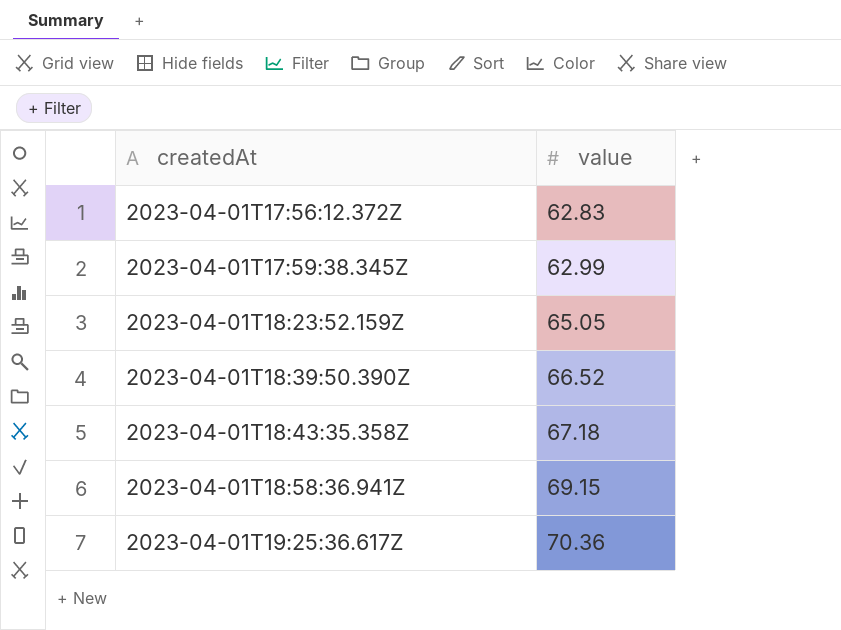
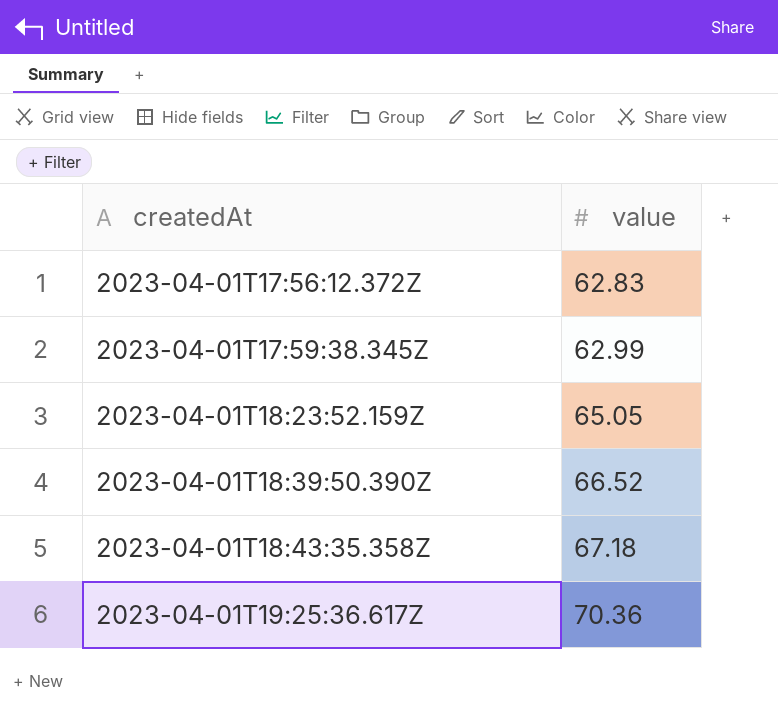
row 2023-04-01T18:58:36.941Z: 69.15 -> none

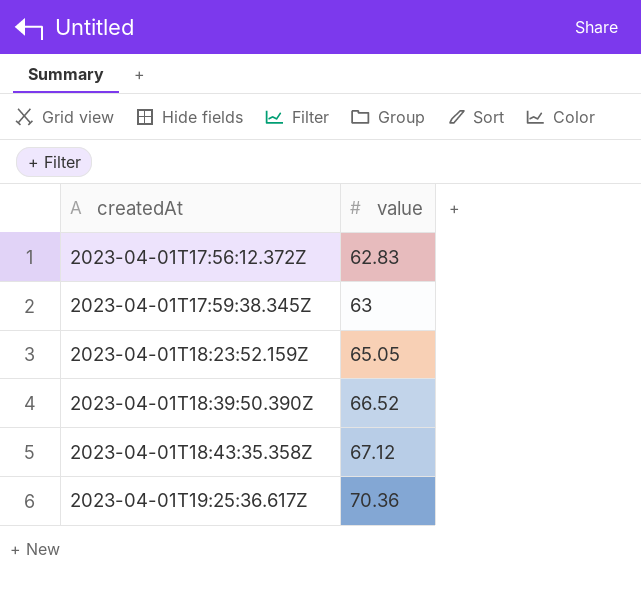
2023-04-01T17:59:38.345Z | value: 62.99 -> 63
2023-04-01T18:43:35.358Z | value: 67.18 -> 67.12

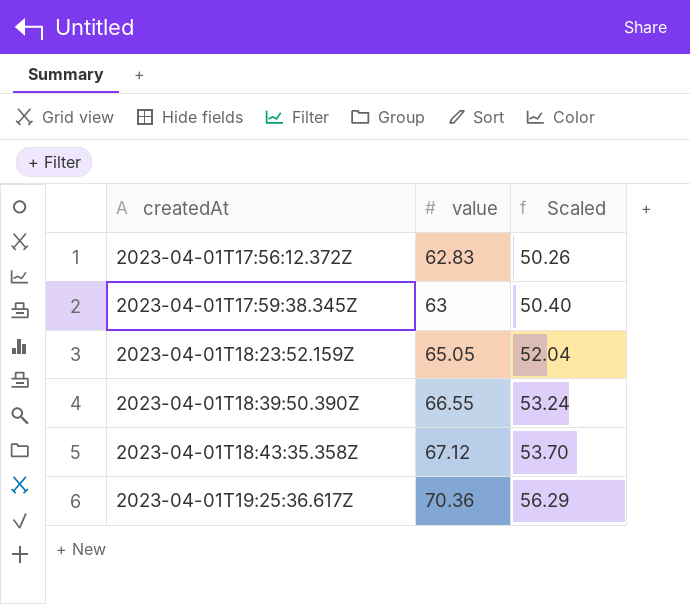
column Scaled | formula: none -> [value] * 0.8
2023-04-01T18:39:50.390Z | value: 66.52 -> 66.55

